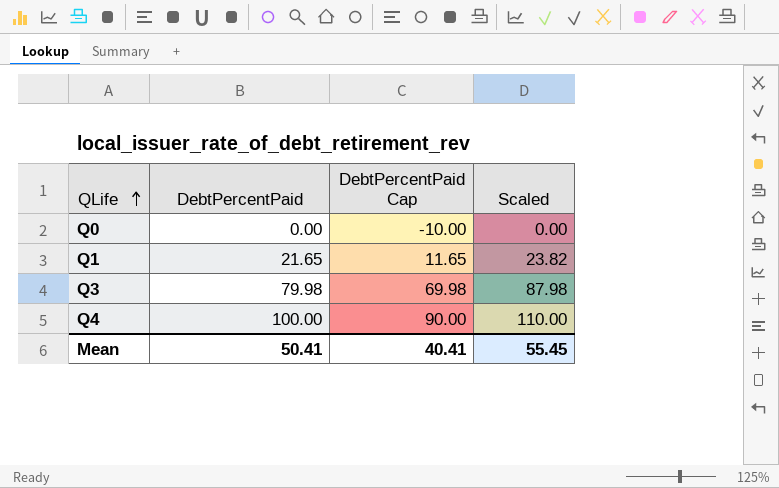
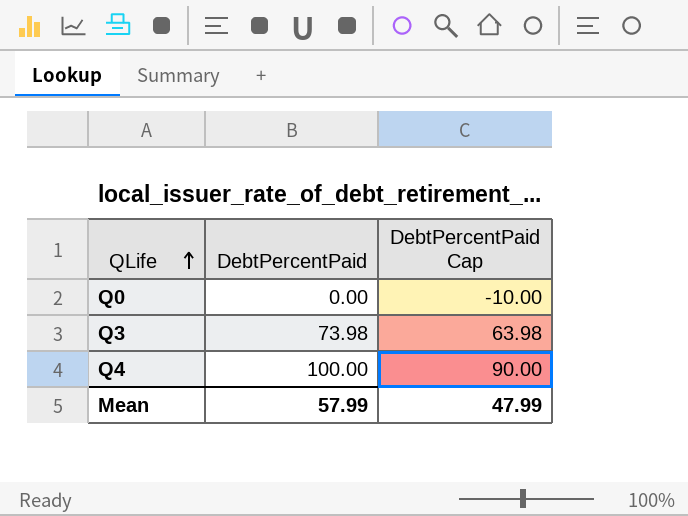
column Scaled | formula: [DebtPercentPaid] * 1.1 -> none
row Q1: 21.65 | 11.65 | 23.82 -> none
Q3 | DebtPercentPaid: 79.98 -> 73.98
Q3 | DebtPercentPaid Cap: 69.98 -> 63.98
Mean | DebtPercentPaid: 50.41 -> 57.99
Mean | DebtPercentPaid Cap: 40.41 -> 47.99

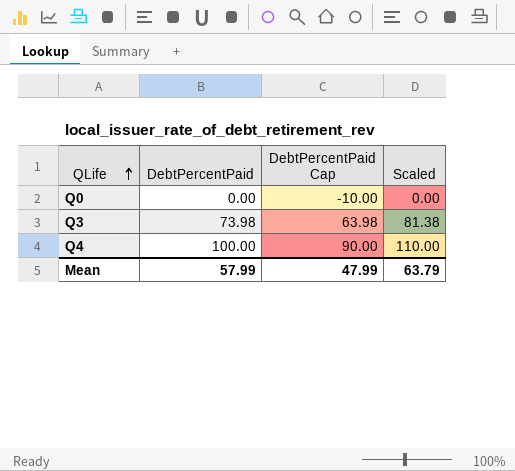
column Scaled | formula: none -> [DebtPercentPaid] * 1.1

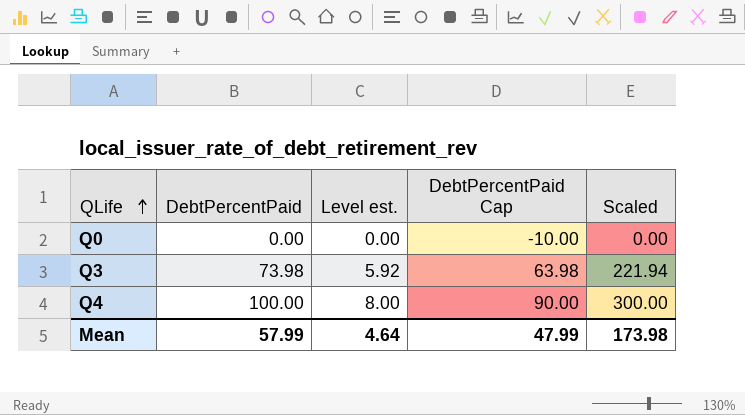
column Level est. | formula: none -> [DebtPercentPaid] * 0.08
column Scaled | formula: [DebtPercentPaid] * 1.1 -> [DebtPercentPaid] * 3
Mean | Scaled: 63.79 -> 173.98

